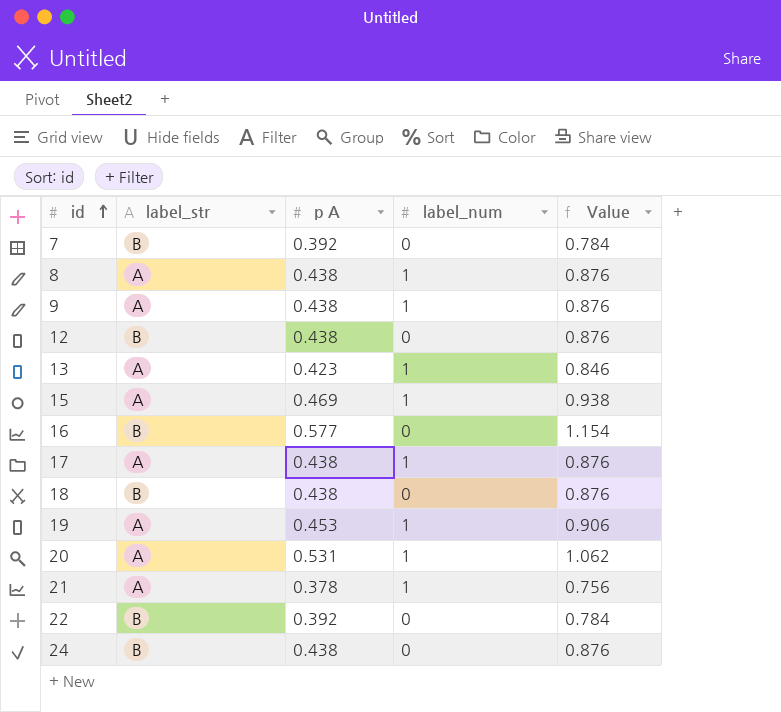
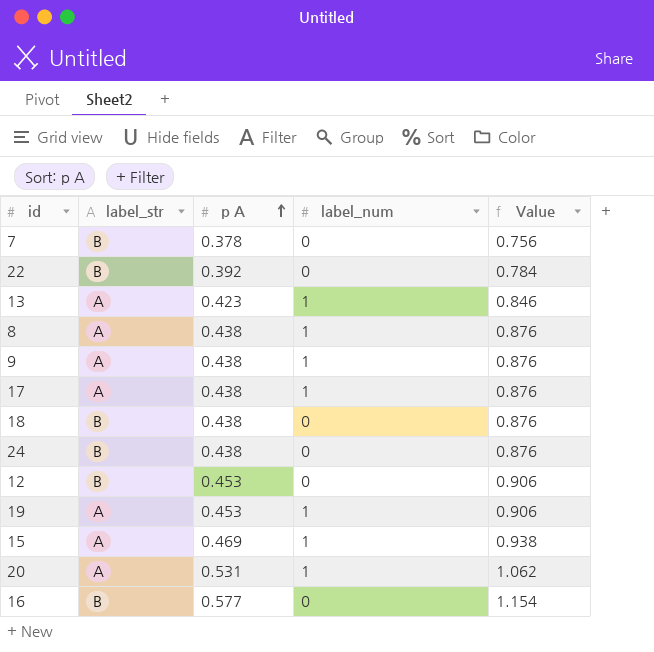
row order: id ascending -> p A ascending
row 21: A | 0.378 | 1 | 0.756 -> none
7 | p A: 0.392 -> 0.378
7 | Value: 0.784 -> 0.756
12 | p A: 0.438 -> 0.453
12 | Value: 0.876 -> 0.906

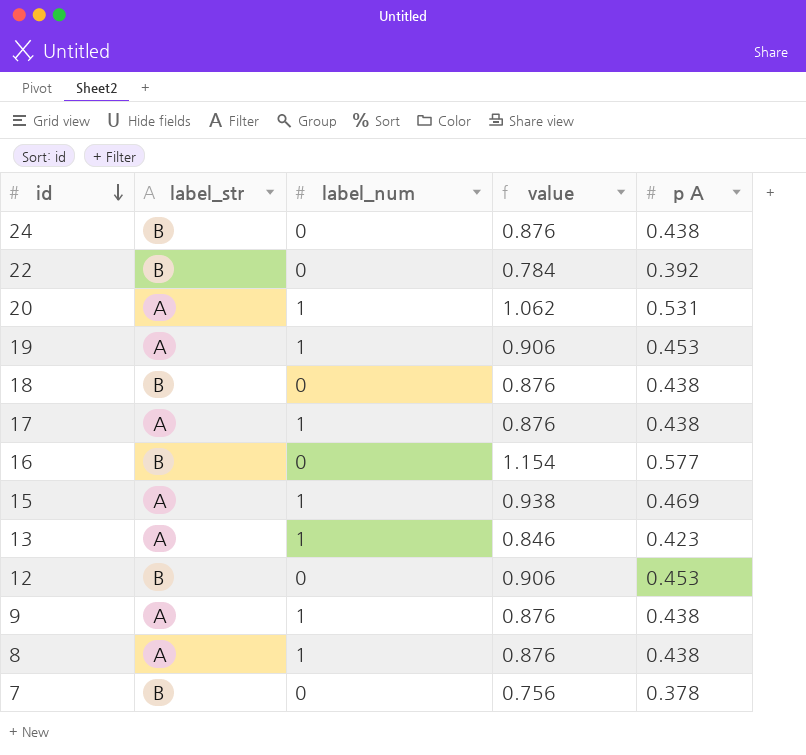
row order: p A ascending -> id descending
column name: Value -> value
column p A | position: 3 -> 5

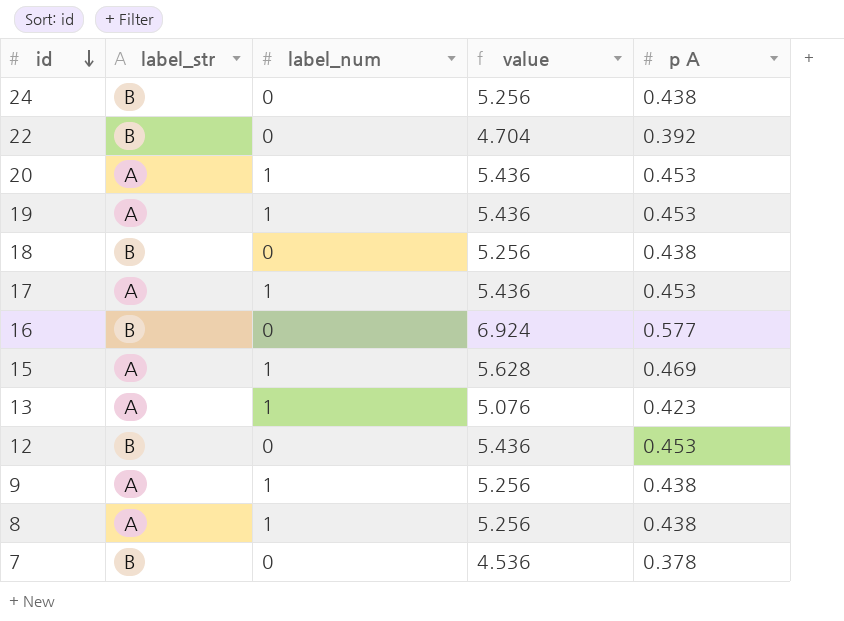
column value | formula: [p A] * 2 -> [p A] * 12
20 | p A: 0.531 -> 0.453
17 | p A: 0.438 -> 0.453

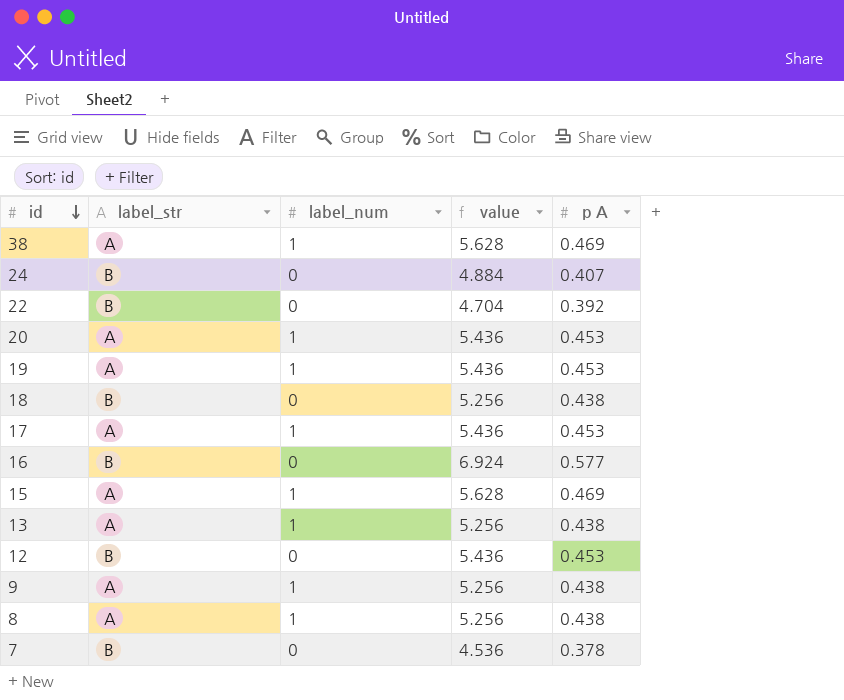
row 38: none -> A | 1 | 5.628 | 0.469
24 | value: 5.256 -> 4.884
24 | p A: 0.438 -> 0.407
13 | value: 5.076 -> 5.256
13 | p A: 0.423 -> 0.438

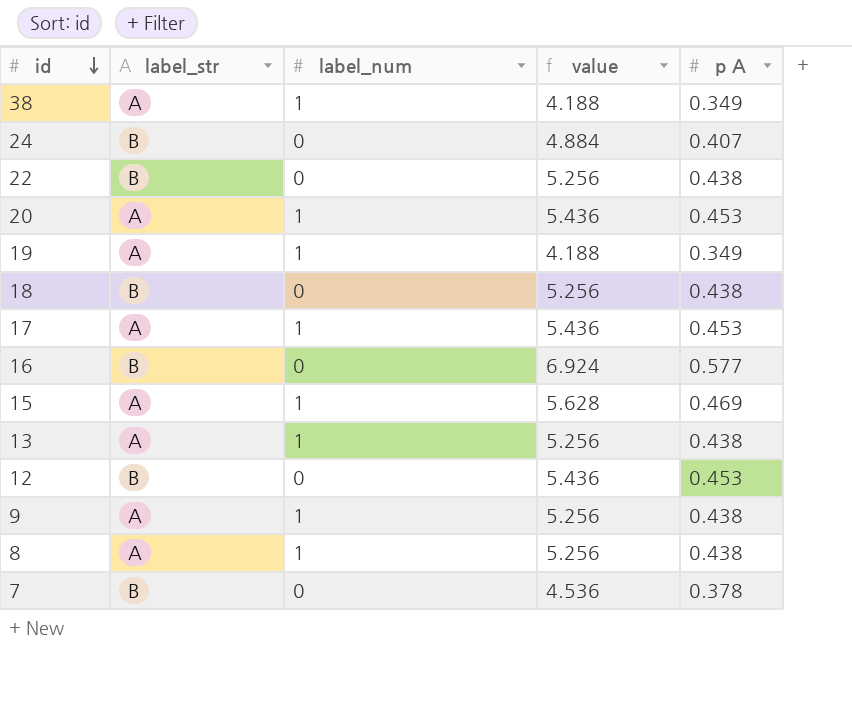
38 | value: 5.628 -> 4.188
38 | p A: 0.469 -> 0.349
22 | value: 4.704 -> 5.256
22 | p A: 0.392 -> 0.438
19 | value: 5.436 -> 4.188
19 | p A: 0.453 -> 0.349

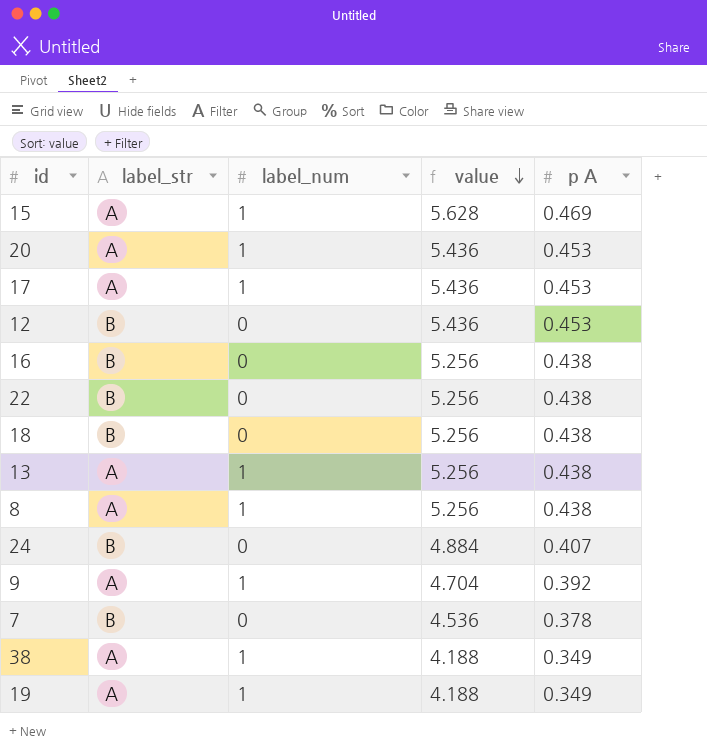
row order: id descending -> value descending
16 | value: 6.924 -> 5.256
16 | p A: 0.577 -> 0.438
9 | value: 5.256 -> 4.704
9 | p A: 0.438 -> 0.392

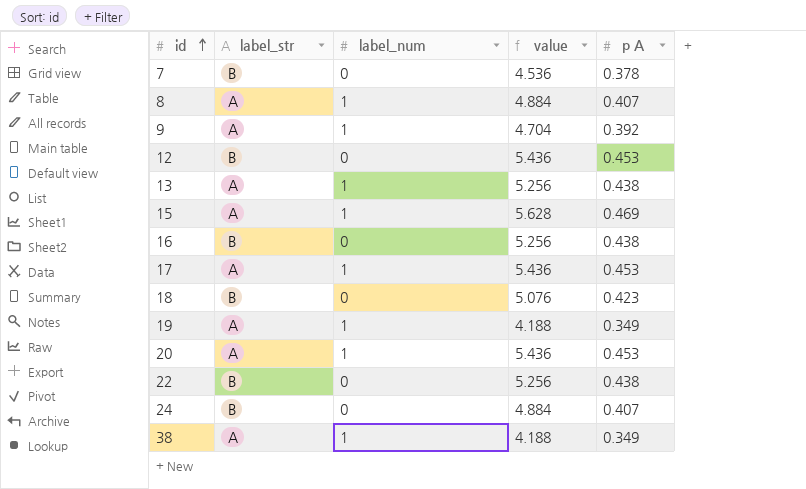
row order: value descending -> id ascending
8 | value: 5.256 -> 4.884
8 | p A: 0.438 -> 0.407
18 | value: 5.256 -> 5.076
18 | p A: 0.438 -> 0.423

